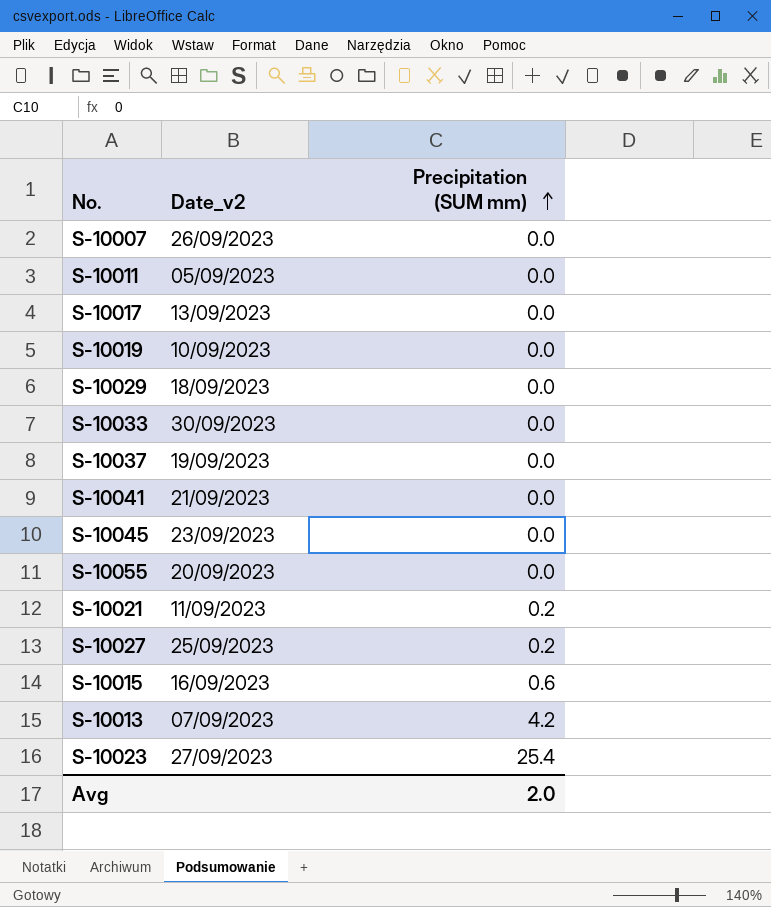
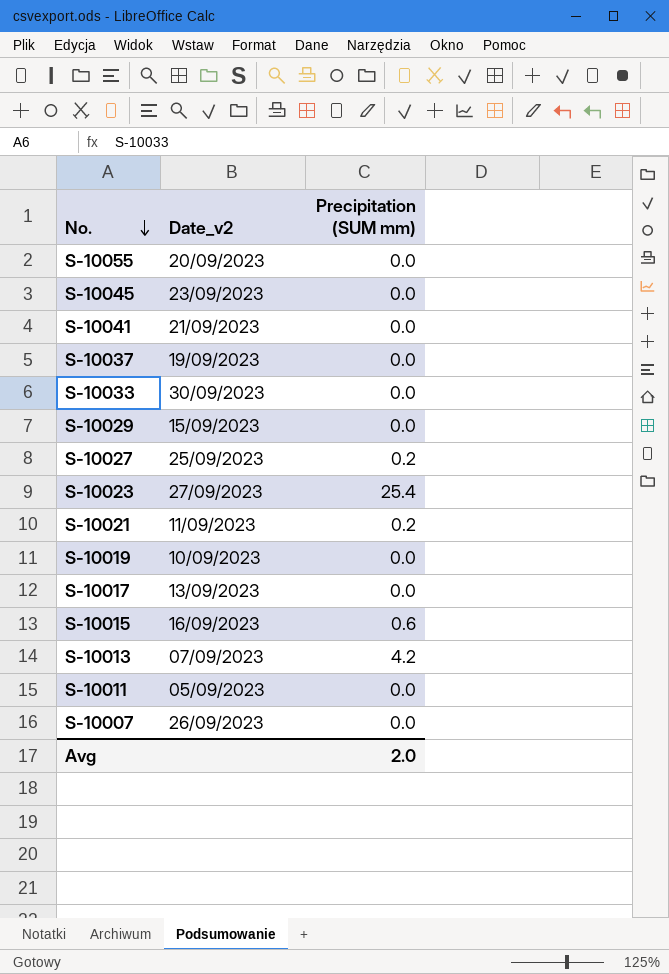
row order: Precipitation (SUM mm) ascending -> No. descending
S-10029 | Date_v2: 18/09/2023 -> 15/09/2023

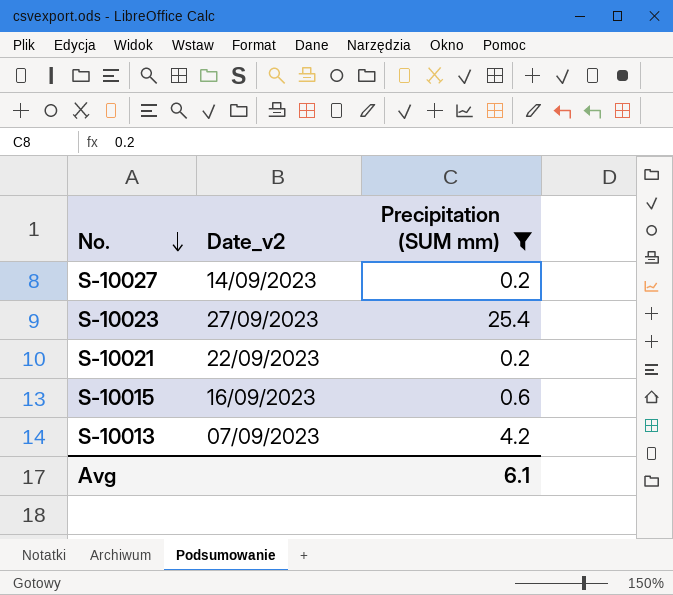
filter: none -> Precipitation (SUM mm) != 0.0
S-10027 | Date_v2: 25/09/2023 -> 14/09/2023
S-10021 | Date_v2: 11/09/2023 -> 22/09/2023
Avg | Precipitation (SUM mm): 2.0 -> 6.1

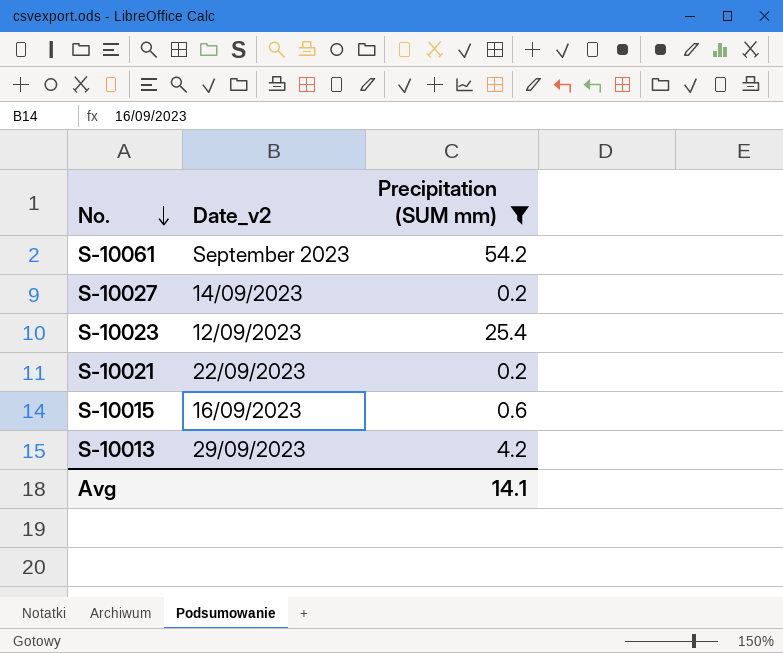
row S-10061: none -> September 2023 | 54.2
S-10023 | Date_v2: 27/09/2023 -> 12/09/2023
S-10013 | Date_v2: 07/09/2023 -> 29/09/2023
Avg | Precipitation (SUM mm): 6.1 -> 14.1

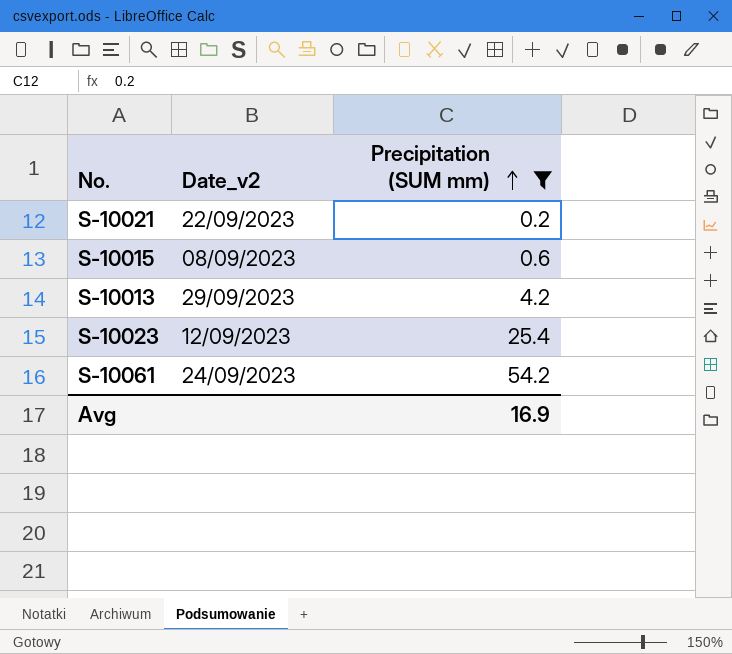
row order: No. descending -> Precipitation (SUM mm) ascending
row S-10027: 14/09/2023 | 0.2 -> none
S-10015 | Date_v2: 16/09/2023 -> 08/09/2023
S-10061 | Date_v2: September 2023 -> 24/09/2023
Avg | Precipitation (SUM mm): 14.1 -> 16.9

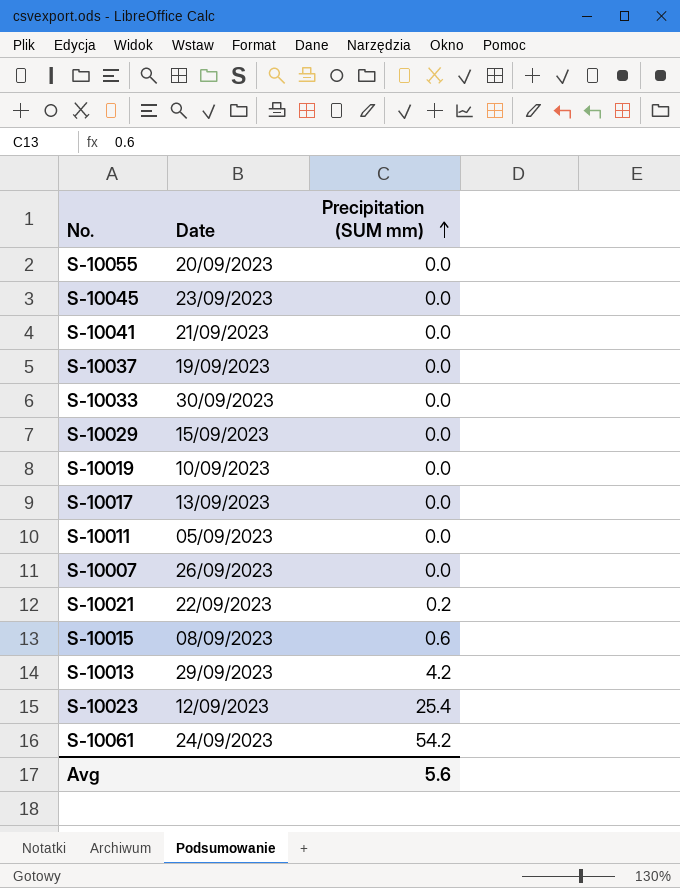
filter: Precipitation (SUM mm) != 0.0 -> none
column name: Date_v2 -> Date
Avg | Precipitation (SUM mm): 16.9 -> 5.6

